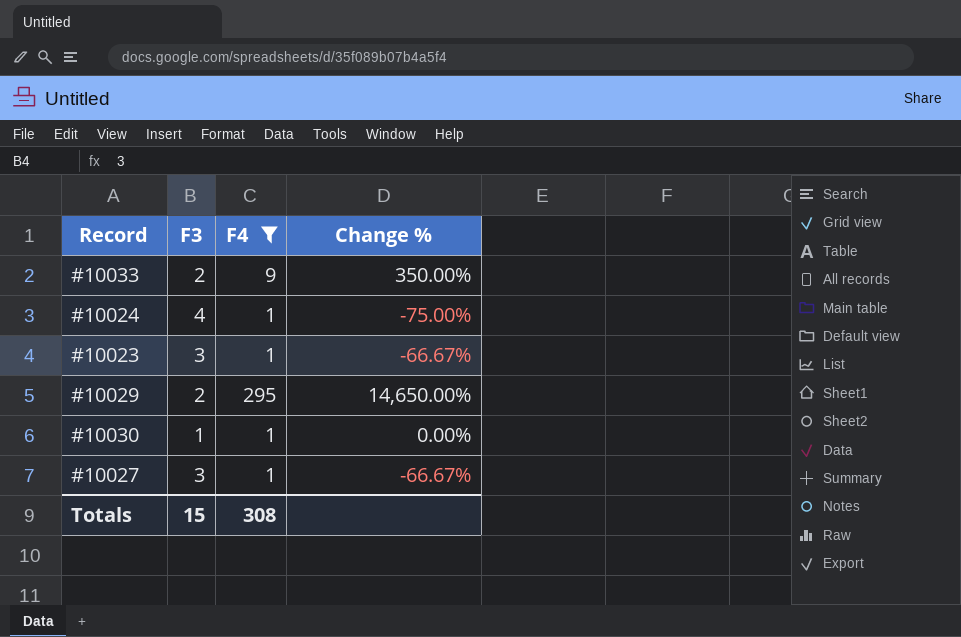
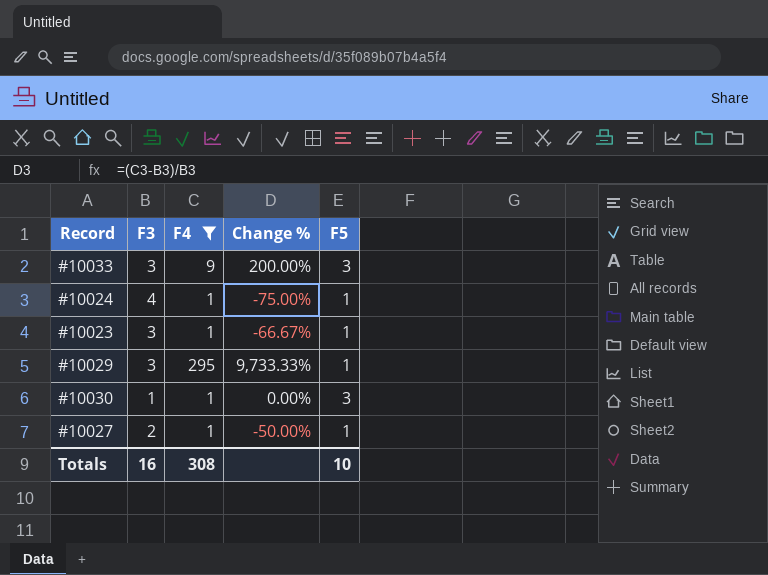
column F5 | position: none -> 5
#10033 | F3: 2 -> 3
#10033 | Change %: 350.00% -> 200.00%
#10029 | F3: 2 -> 3
#10029 | Change %: 14,650.00% -> 9,733.33%
#10027 | F3: 3 -> 2
#10027 | Change %: -66.67% -> -50.00%
Totals | F3: 15 -> 16

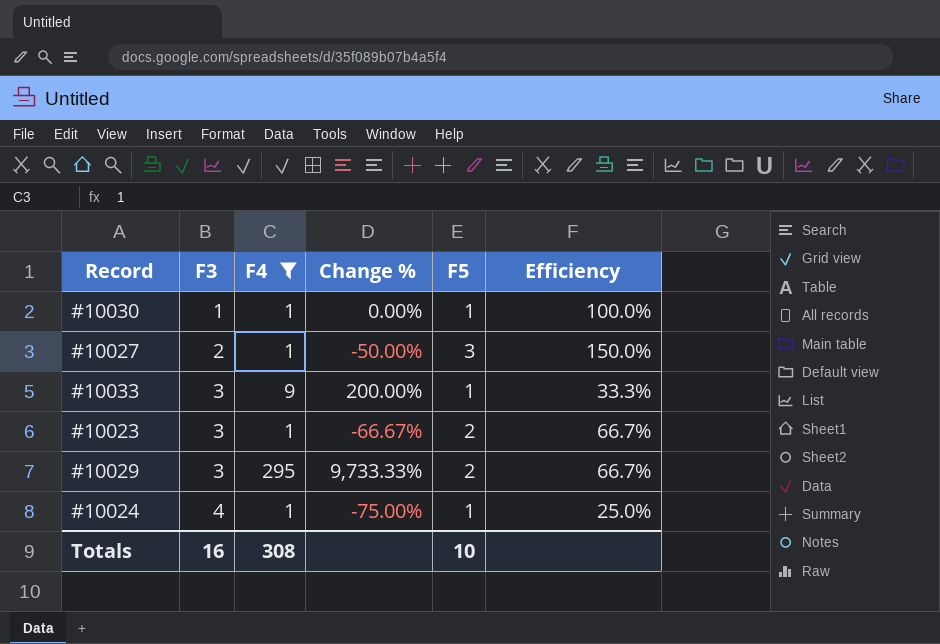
row order: none -> F3 ascending
column Efficiency | formula: none -> [F5] / [F3]
#10030 | F5: 3 -> 1
#10027 | F5: 1 -> 3
#10033 | F5: 3 -> 1
#10023 | F5: 1 -> 2
#10029 | F5: 1 -> 2

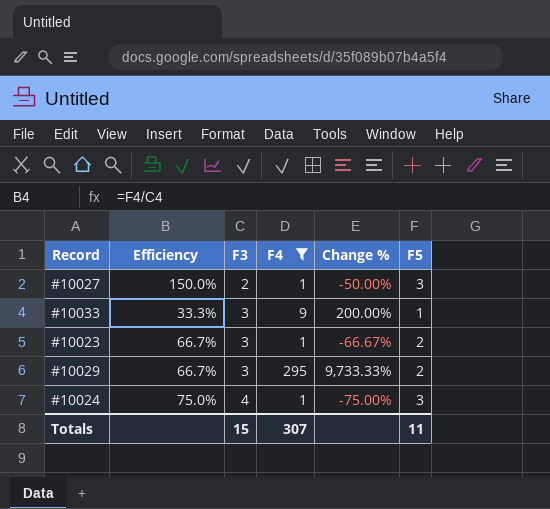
column Efficiency | position: 6 -> 2
row #10030: 1 | 1 | 0.00% | 1 | 100.0% -> none
#10024 | Efficiency: 25.0% -> 75.0%
#10024 | F5: 1 -> 3
Totals | F3: 16 -> 15
Totals | F4: 308 -> 307
Totals | F5: 10 -> 11

